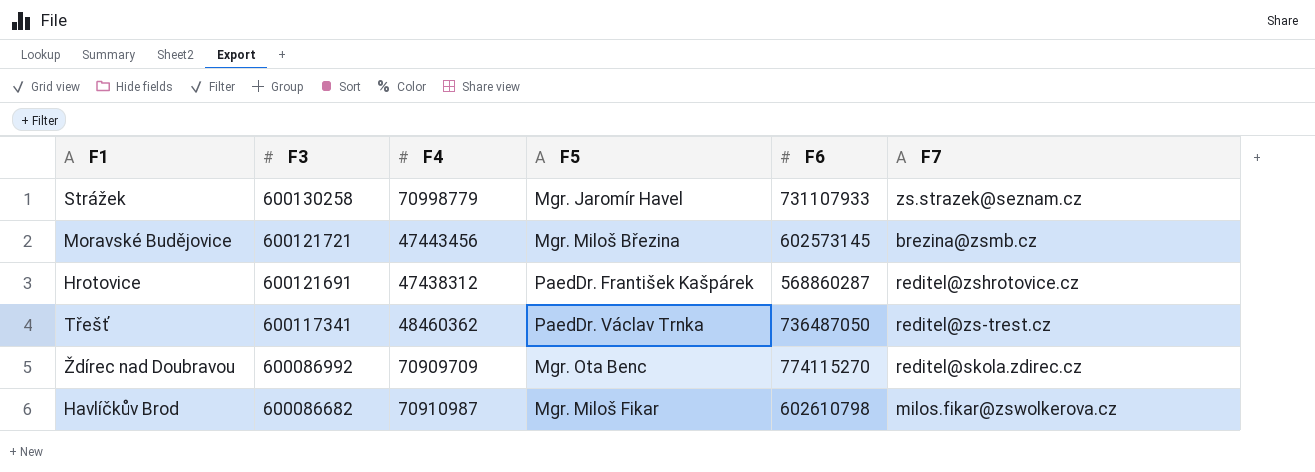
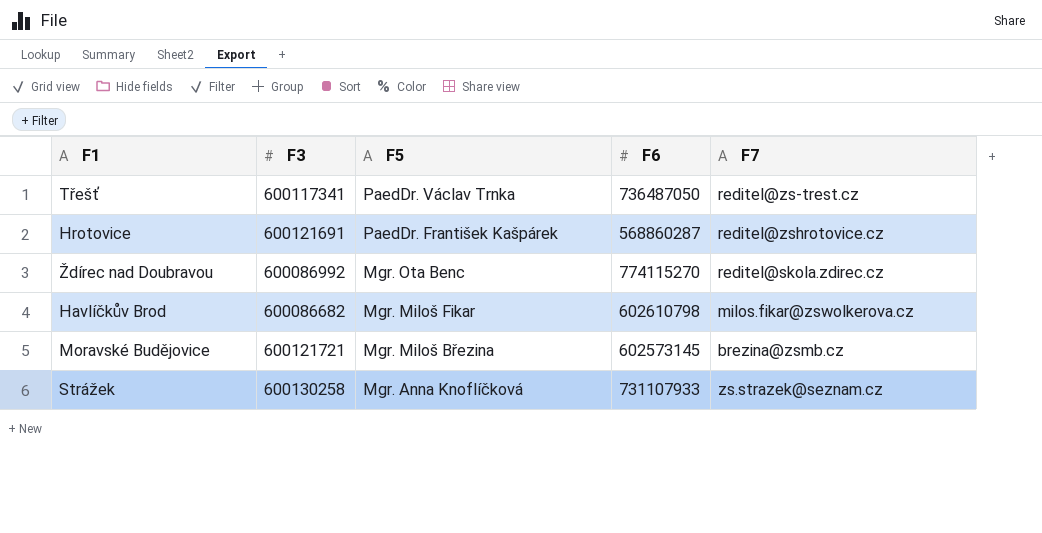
row order: F3 descending -> F5 descending
column F4 | position: 3 -> none
Strážek | F5: Mgr. Jaromír Havel -> Mgr. Anna Knoflíčková

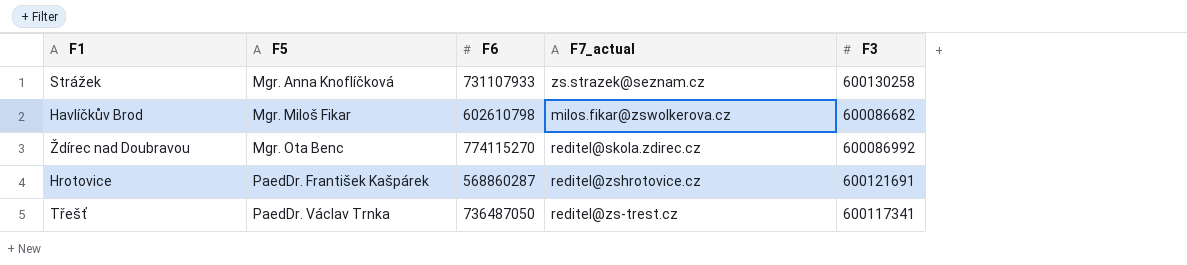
row order: F5 descending -> F5 ascending
column name: F7 -> F7_actual
column F3 | position: 2 -> 5
row Moravské Budějovice: 600121721 | Mgr. Miloš Březina | 602573145 | brezina@zsmb.cz -> none

